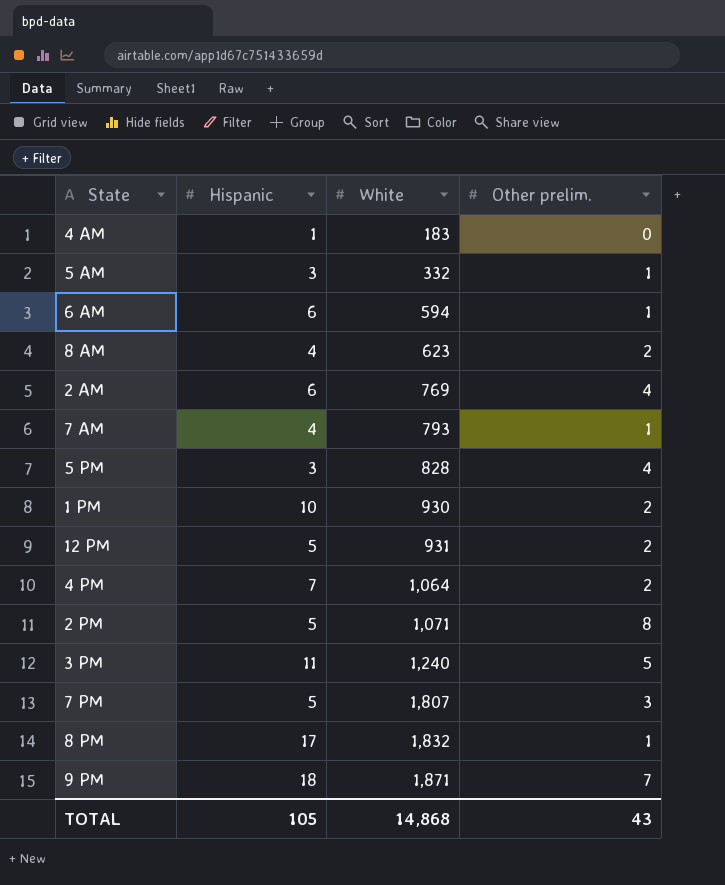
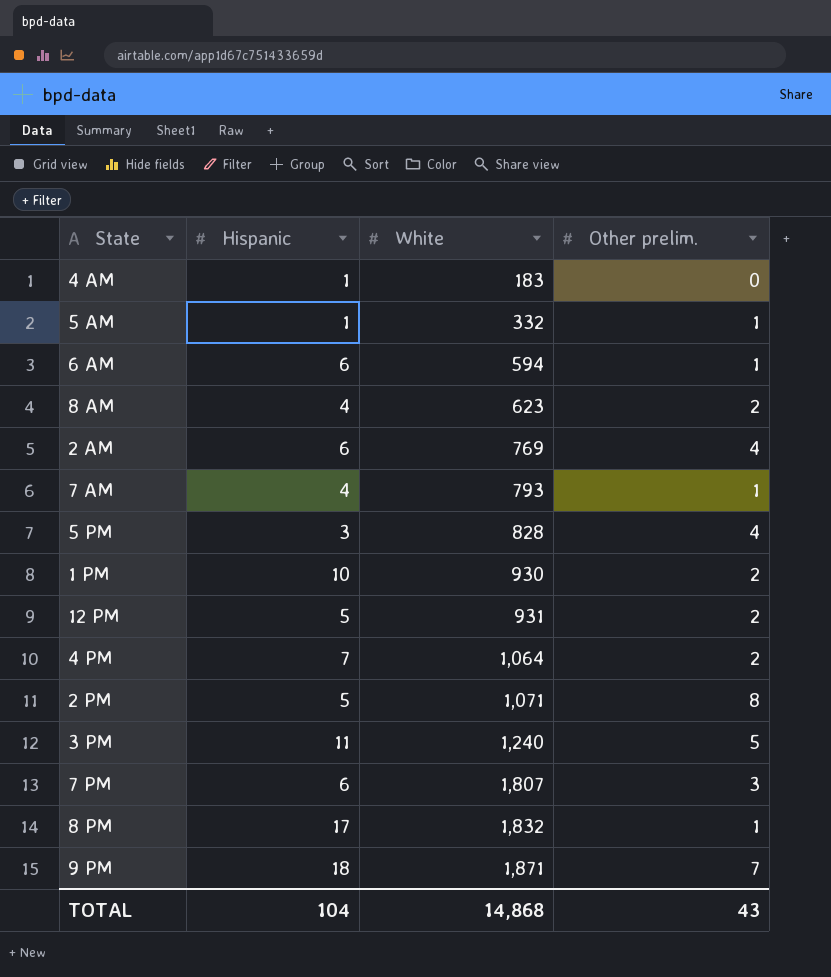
5 AM | Hispanic: 3 -> 1
7 PM | Hispanic: 5 -> 6
TOTAL | Hispanic: 105 -> 104

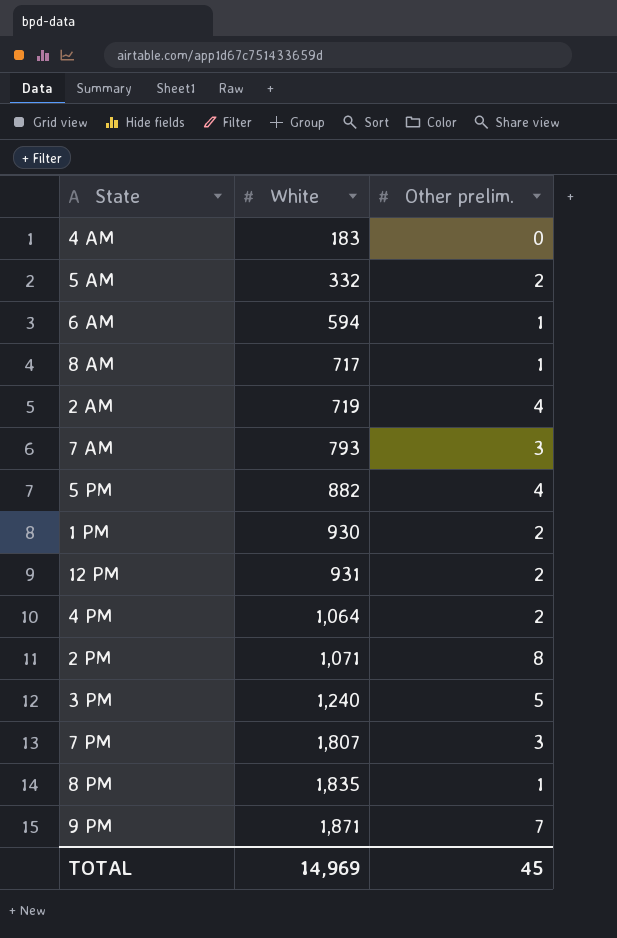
column Hispanic | position: 2 -> none
5 AM | Other prelim.: 1 -> 2
8 AM | White: 623 -> 717
8 AM | Other prelim.: 2 -> 1
2 AM | White: 769 -> 719
7 AM | Other prelim.: 1 -> 3
5 PM | White: 828 -> 882
8 PM | White: 1,832 -> 1,835
TOTAL | White: 14,868 -> 14,969
TOTAL | Other prelim.: 43 -> 45

